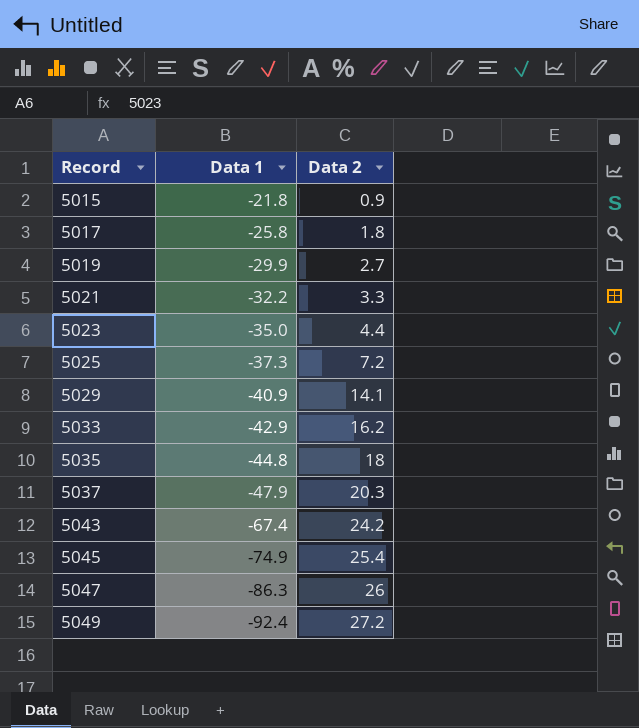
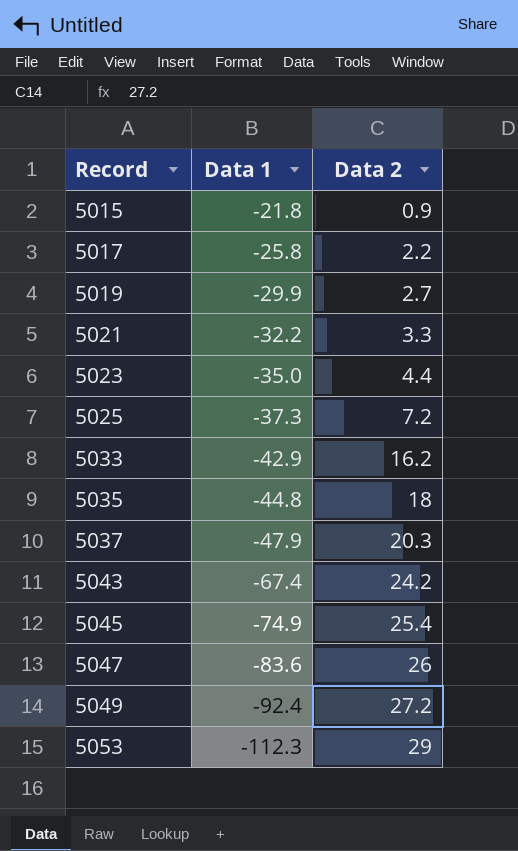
row 5029: -40.9 | 14.1 -> none
5017 | Data 2: 1.8 -> 2.2
5047 | Data 1: -86.3 -> -83.6
row 5053: none -> -112.3 | 29

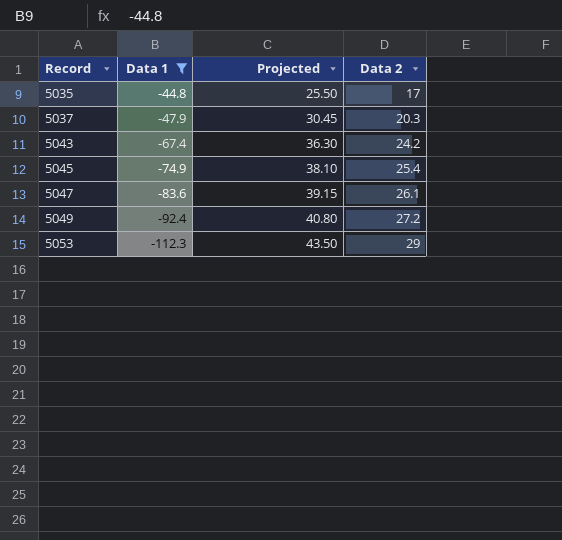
filter: none -> Data 1 <= -44.8
column Projected | formula: none -> [Data 2] * 1.5
5035 | Data 2: 18 -> 17
5047 | Data 2: 26 -> 26.1

